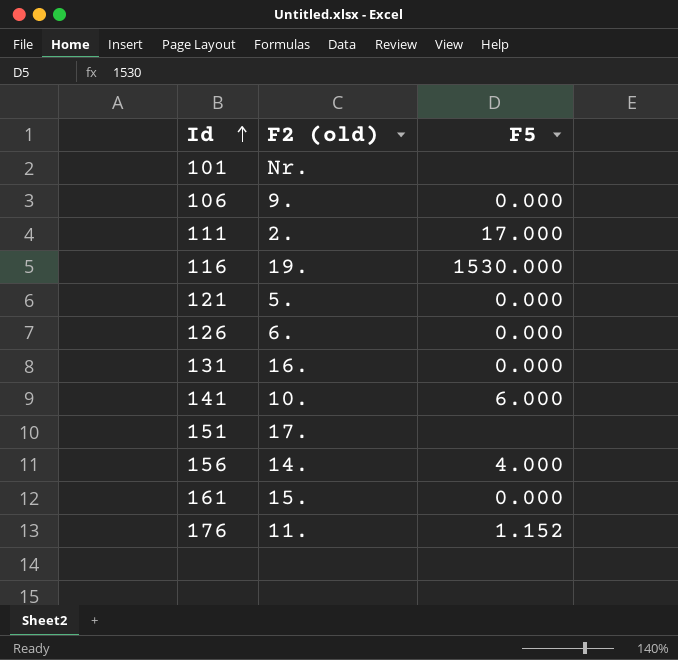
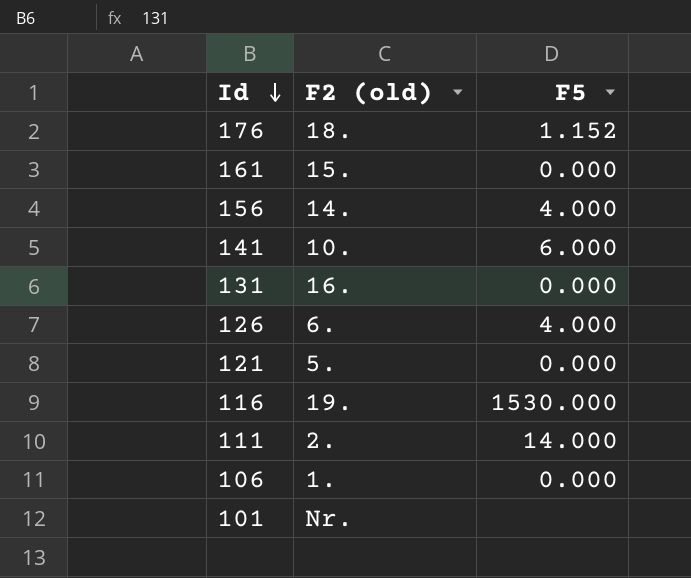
row order: Id ascending -> Id descending
row 151: 17. | none -> none
176 | F2 (old): 11. -> 18.
126 | F5: 0.000 -> 4.000
111 | F5: 17.000 -> 14.000
106 | F2 (old): 9. -> 1.

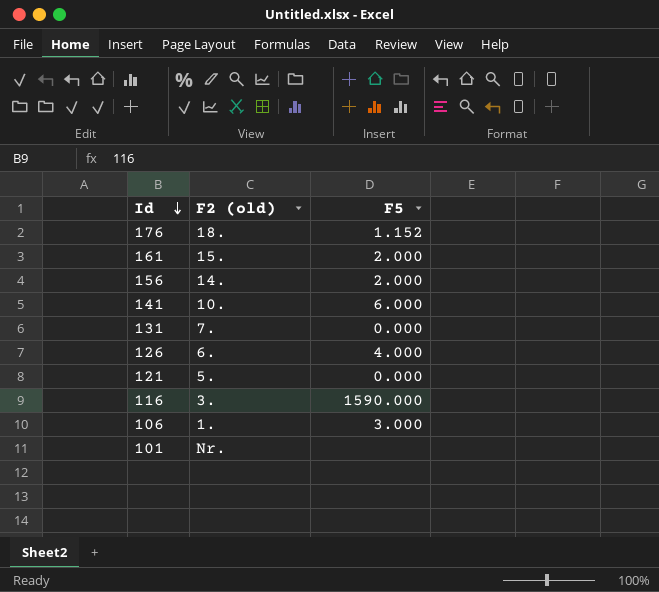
row 111: 2. | 14.000 -> none
161 | F5: 0.000 -> 2.000
156 | F5: 4.000 -> 2.000
131 | F2 (old): 16. -> 7.
116 | F2 (old): 19. -> 3.
116 | F5: 1530.000 -> 1590.000
106 | F5: 0.000 -> 3.000

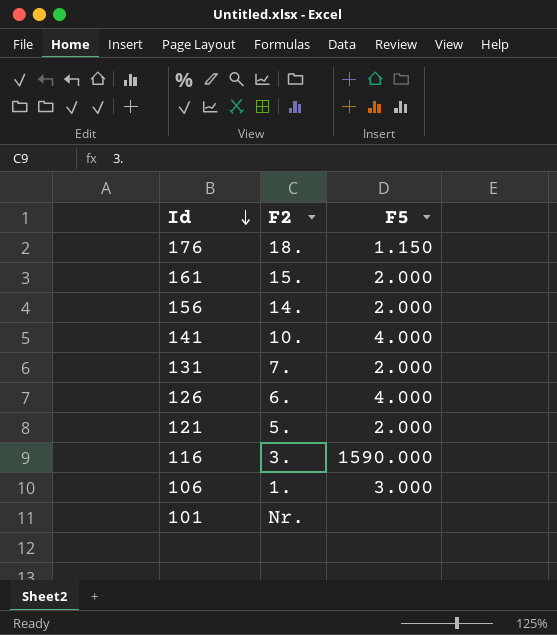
column name: F2 (old) -> F2
176 | F5: 1.152 -> 1.150
141 | F5: 6.000 -> 4.000
131 | F5: 0.000 -> 2.000
121 | F5: 0.000 -> 2.000

